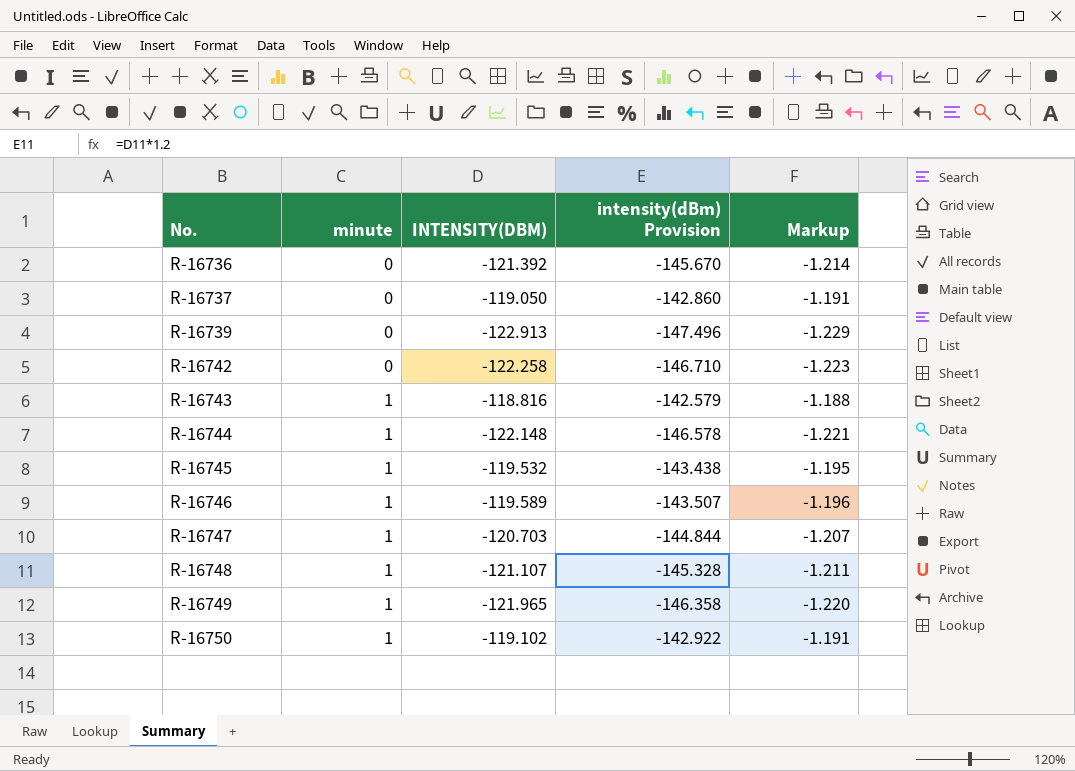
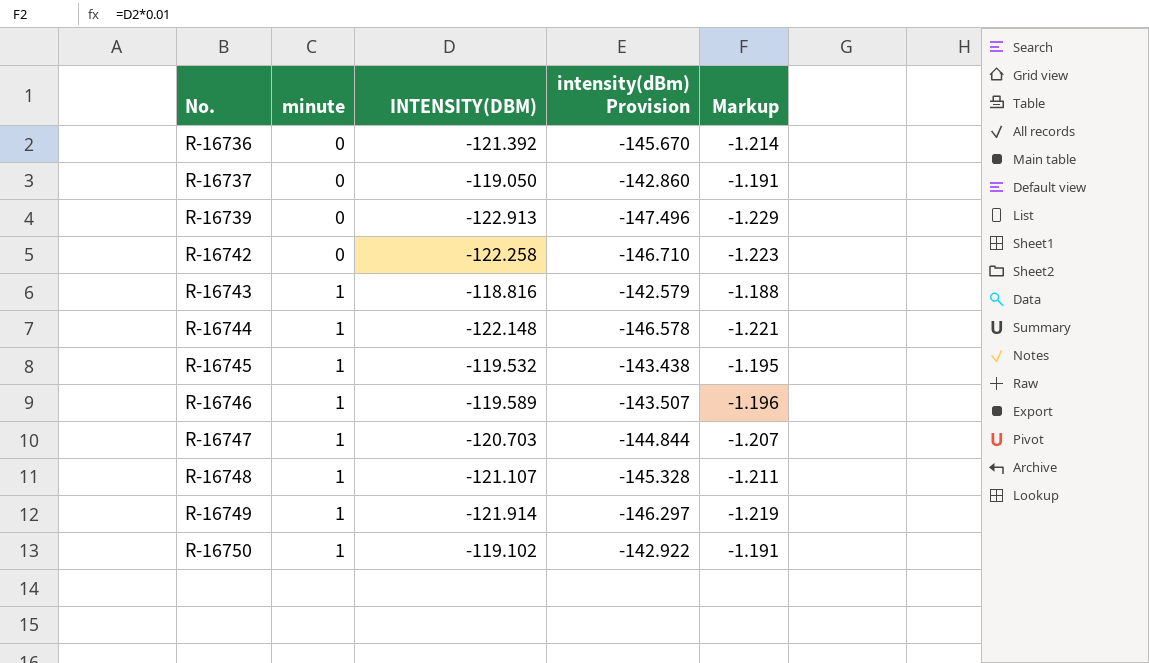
R-16749 | INTENSITY(DBM): -121.965 -> -121.914
R-16749 | intensity(dBm) Provision: -146.358 -> -146.297
R-16749 | Markup: -1.220 -> -1.219

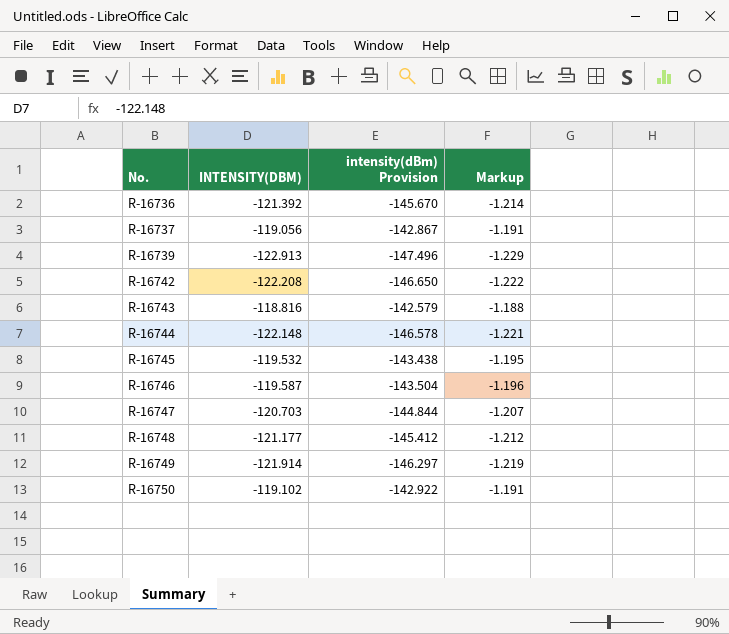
column minute | position: 2 -> none
R-16737 | INTENSITY(DBM): -119.050 -> -119.056
R-16737 | intensity(dBm) Provision: -142.860 -> -142.867
R-16742 | INTENSITY(DBM): -122.258 -> -122.208
R-16742 | intensity(dBm) Provision: -146.710 -> -146.650
R-16742 | Markup: -1.223 -> -1.222
R-16746 | INTENSITY(DBM): -119.589 -> -119.587
R-16746 | intensity(dBm) Provision: -143.507 -> -143.504
R-16748 | INTENSITY(DBM): -121.107 -> -121.177
R-16748 | intensity(dBm) Provision: -145.328 -> -145.412
R-16748 | Markup: -1.211 -> -1.212

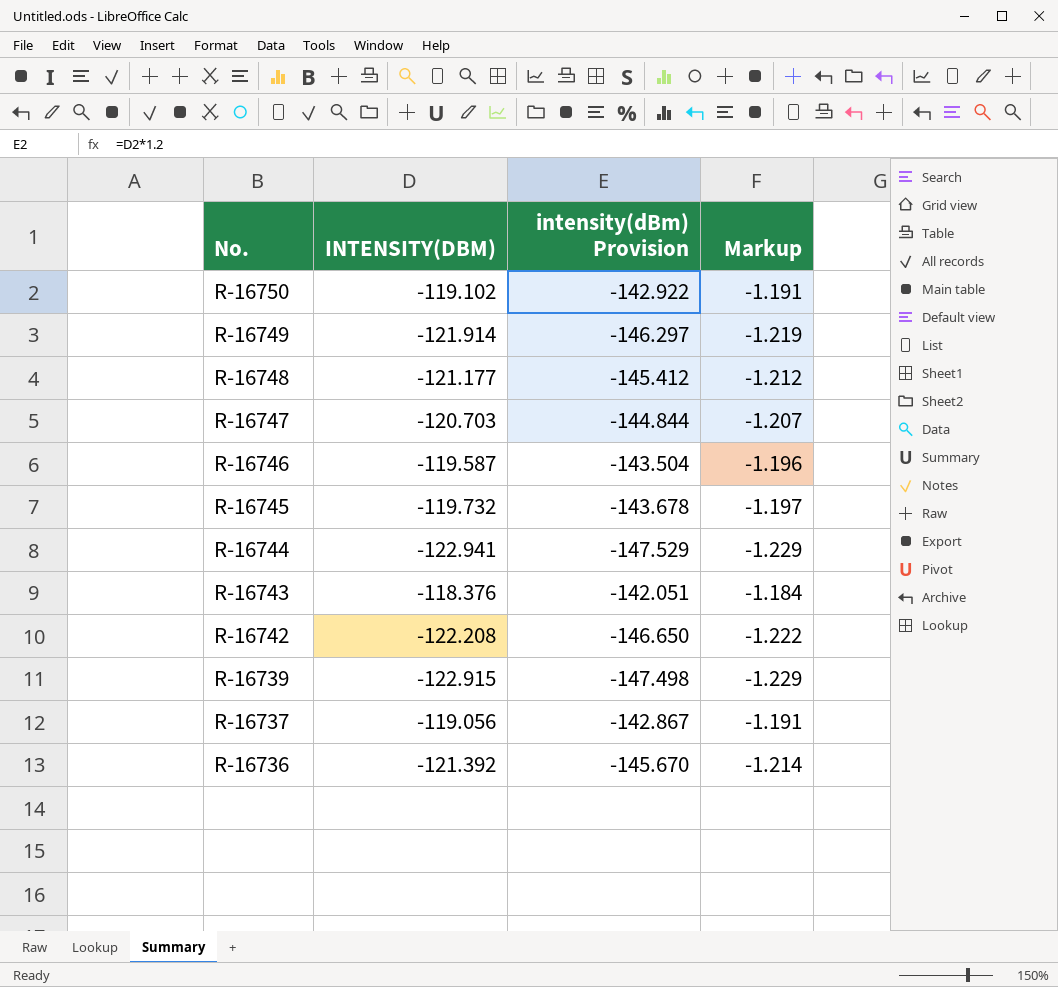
row order: No. ascending -> No. descending
R-16745 | INTENSITY(DBM): -119.532 -> -119.732
R-16745 | intensity(dBm) Provision: -143.438 -> -143.678
R-16745 | Markup: -1.195 -> -1.197
R-16744 | INTENSITY(DBM): -122.148 -> -122.941
R-16744 | intensity(dBm) Provision: -146.578 -> -147.529
R-16744 | Markup: -1.221 -> -1.229
R-16743 | INTENSITY(DBM): -118.816 -> -118.376
R-16743 | intensity(dBm) Provision: -142.579 -> -142.051
R-16743 | Markup: -1.188 -> -1.184
R-16739 | INTENSITY(DBM): -122.913 -> -122.915
R-16739 | intensity(dBm) Provision: -147.496 -> -147.498

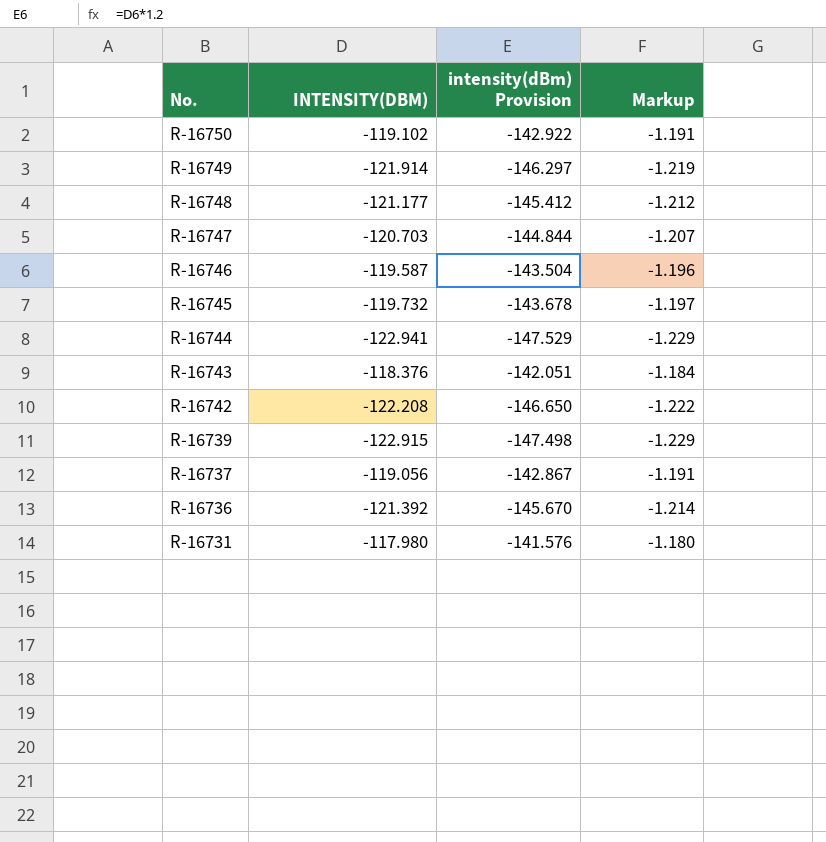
row R-16731: none -> -117.980 | -141.576 | -1.180

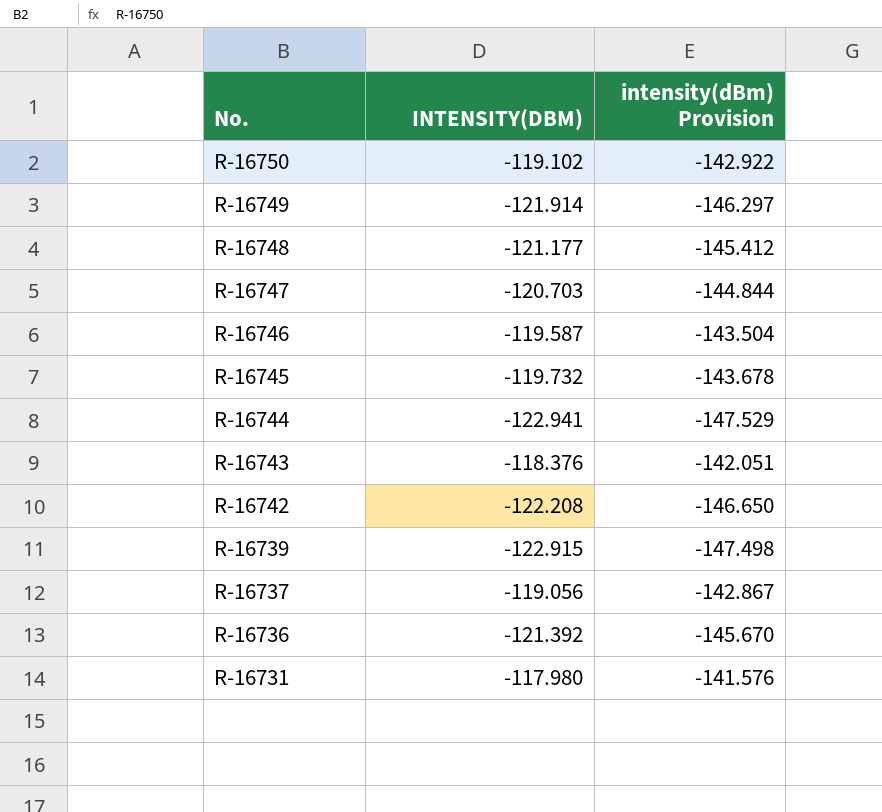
column Markup | formula: [INTENSITY(DBM)] * 0.01 -> none

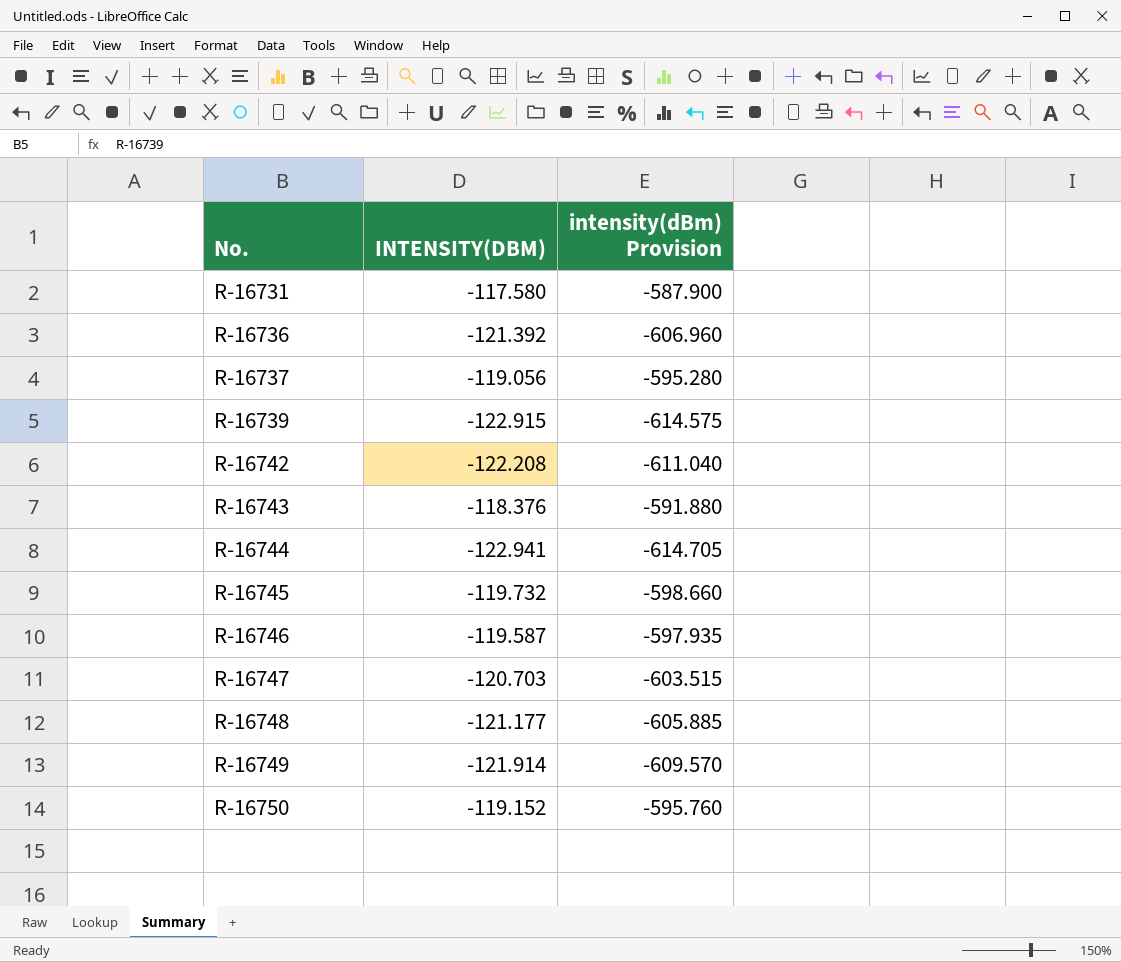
row order: No. descending -> No. ascending
column intensity(dBm) Provision | formula: [INTENSITY(DBM)] * 1.2 -> [INTENSITY(DBM)] * 5
R-16731 | INTENSITY(DBM): -117.980 -> -117.580
R-16750 | INTENSITY(DBM): -119.102 -> -119.152

